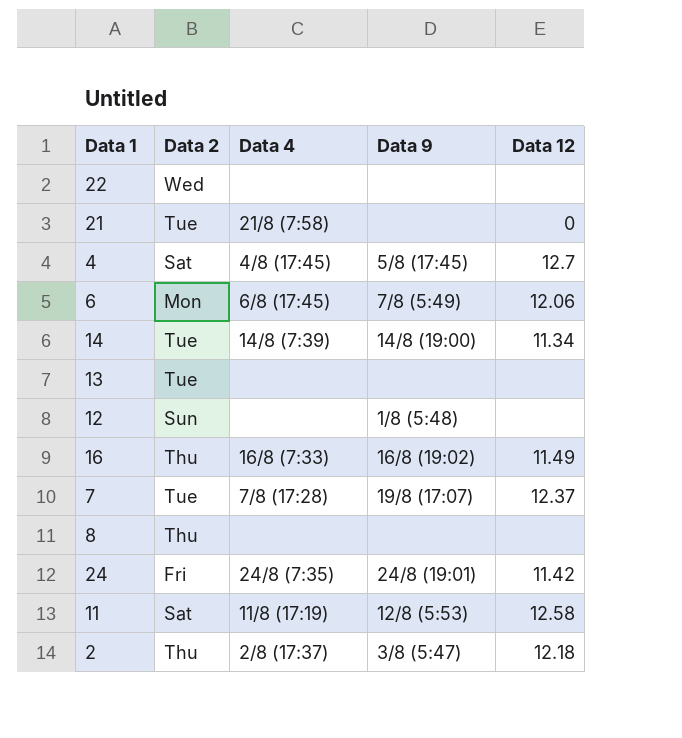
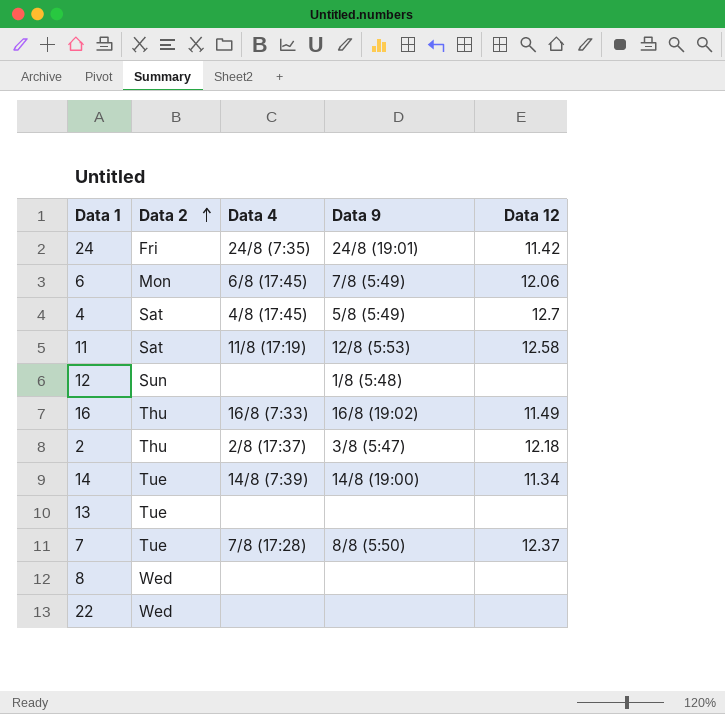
row order: none -> Data 2 ascending
row 21: Tue | 21/8 (7:58) | none | 0 -> none
4 | Data 9: 5/8 (17:45) -> 5/8 (5:49)
7 | Data 9: 19/8 (17:07) -> 8/8 (5:50)
8 | Data 2: Thu -> Wed

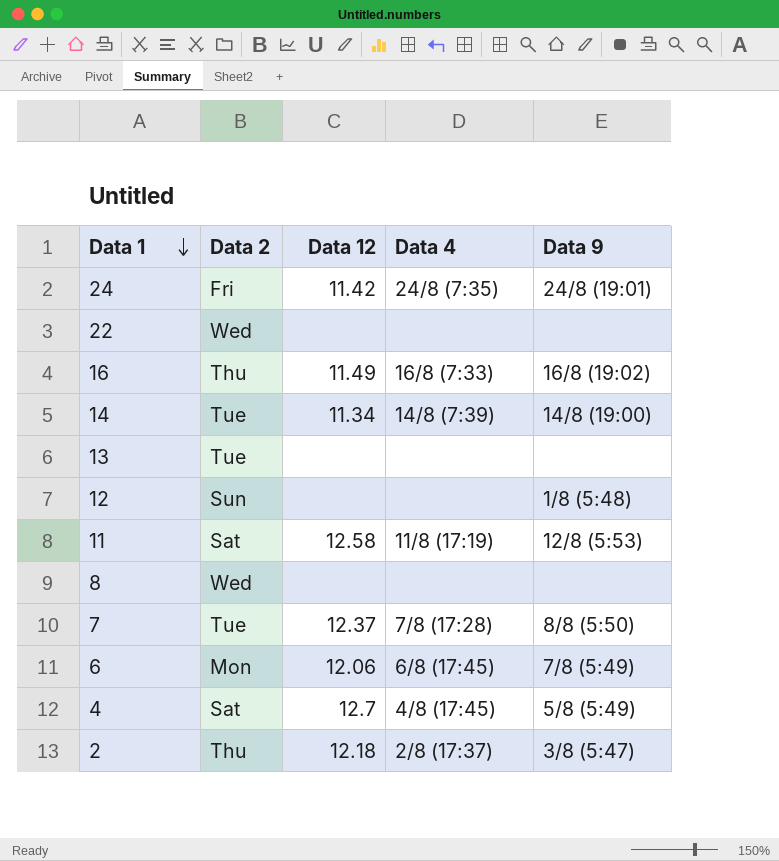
row order: Data 2 ascending -> Data 1 descending
column Data 12 | position: 5 -> 3

